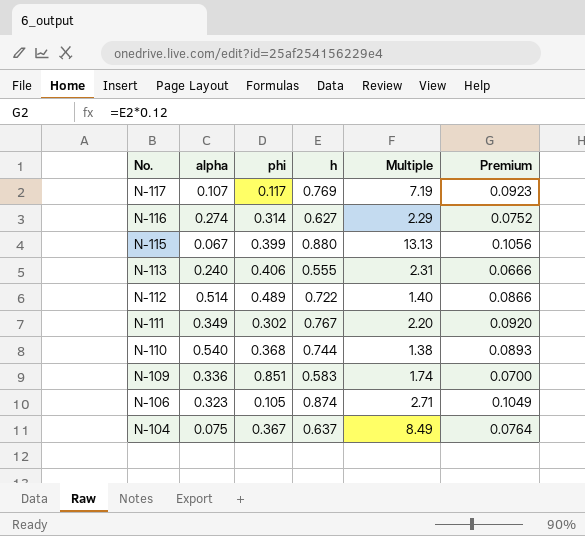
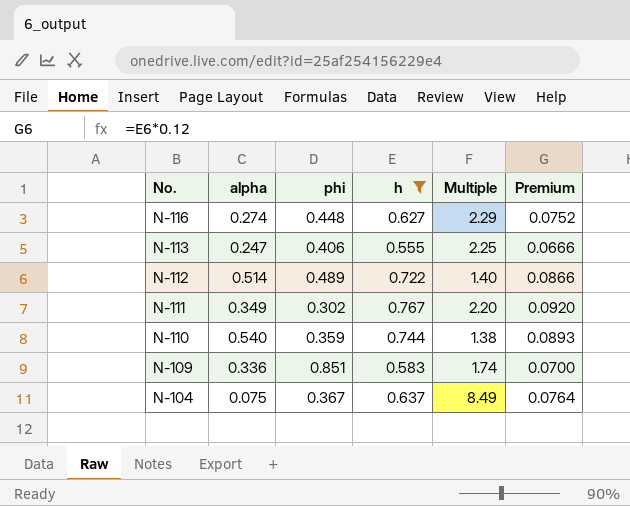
filter: none -> h <= 0.767
N-116 | phi: 0.314 -> 0.448
N-113 | alpha: 0.240 -> 0.247
N-113 | Multiple: 2.31 -> 2.25
N-110 | phi: 0.368 -> 0.359

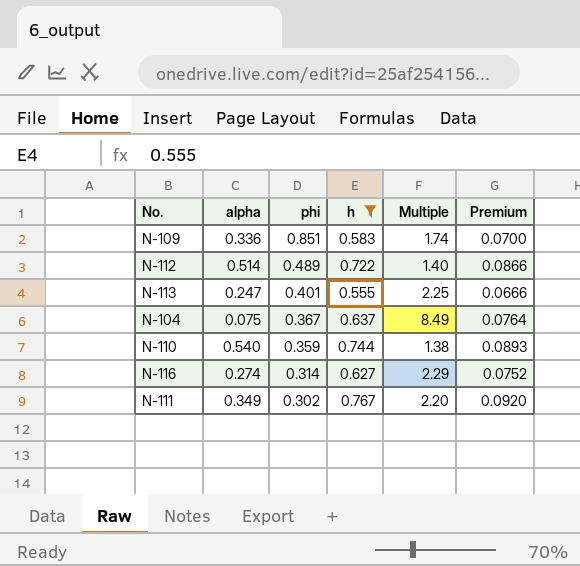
row order: No. descending -> phi descending
N-113 | phi: 0.406 -> 0.401
N-116 | phi: 0.448 -> 0.314

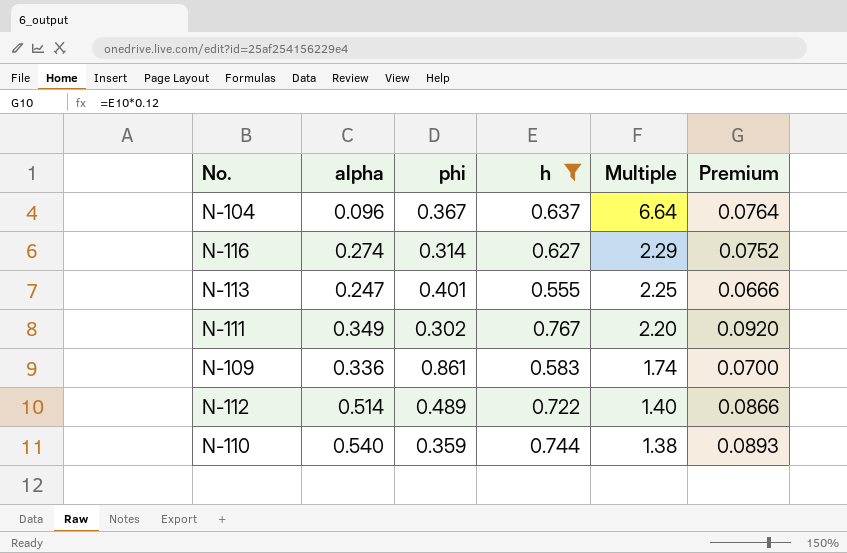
row order: phi descending -> Multiple descending
N-104 | alpha: 0.075 -> 0.096
N-104 | Multiple: 8.49 -> 6.64
N-109 | phi: 0.851 -> 0.861

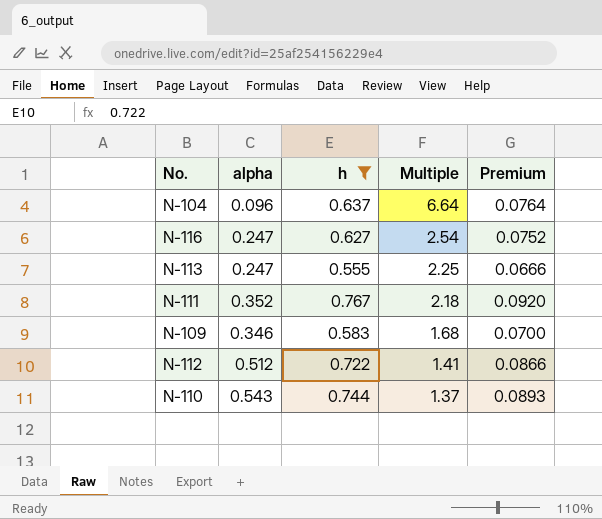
column phi | position: 3 -> none
N-116 | alpha: 0.274 -> 0.247
N-116 | Multiple: 2.29 -> 2.54
N-111 | alpha: 0.349 -> 0.352
N-111 | Multiple: 2.20 -> 2.18
N-109 | alpha: 0.336 -> 0.346
N-109 | Multiple: 1.74 -> 1.68
N-112 | alpha: 0.514 -> 0.512
N-112 | Multiple: 1.40 -> 1.41
N-110 | alpha: 0.540 -> 0.543
N-110 | Multiple: 1.38 -> 1.37

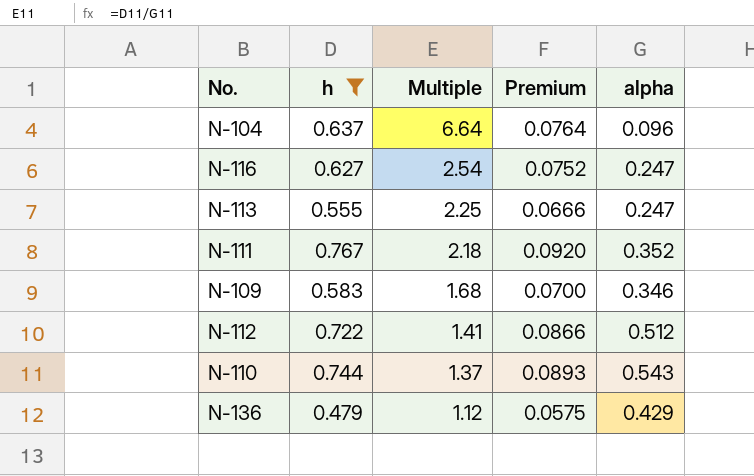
column alpha | position: 2 -> 5
row N-136: none -> 0.479 | 1.12 | 0.0575 | 0.429

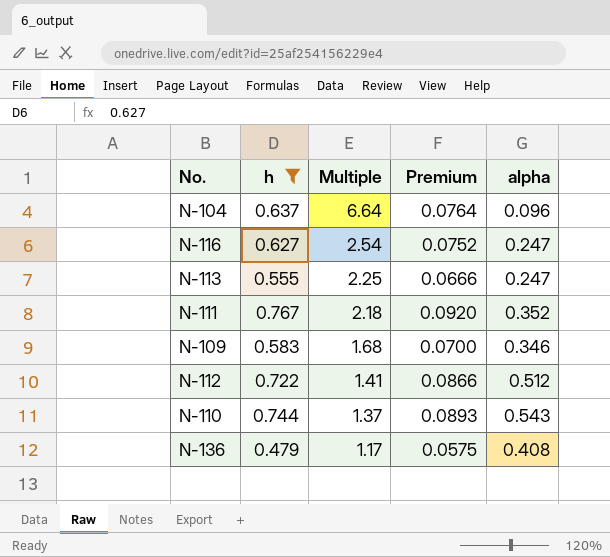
N-136 | Multiple: 1.12 -> 1.17
N-136 | alpha: 0.429 -> 0.408

